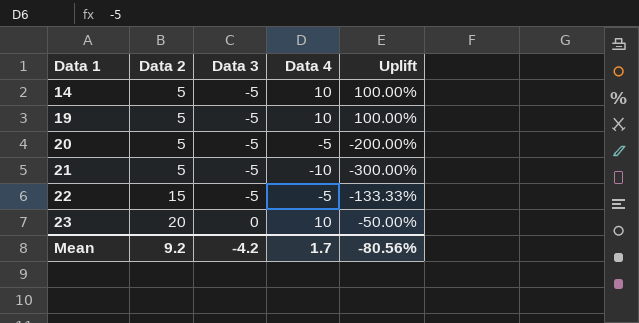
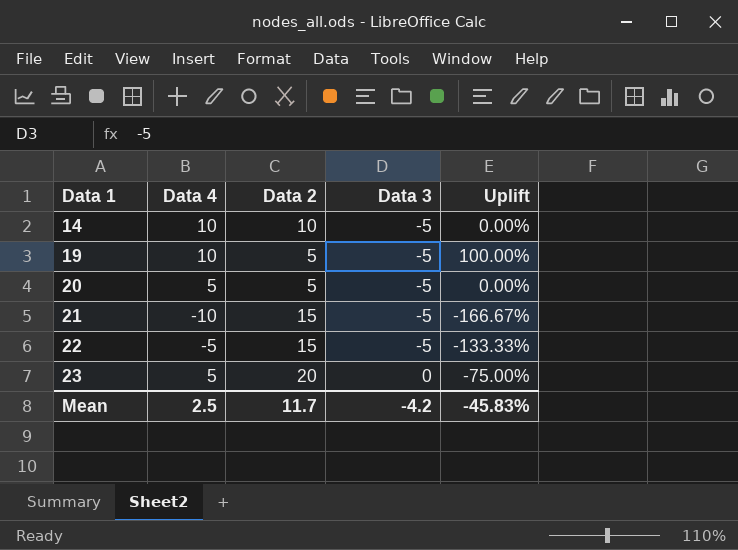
column Data 4 | position: 4 -> 2
14 | Data 2: 5 -> 10
14 | Uplift: 100.00% -> 0.00%
20 | Data 4: -5 -> 5
20 | Uplift: -200.00% -> 0.00%
21 | Data 2: 5 -> 15
21 | Uplift: -300.00% -> -166.67%
23 | Data 4: 10 -> 5
23 | Uplift: -50.00% -> -75.00%
Mean | Data 4: 1.7 -> 2.5
Mean | Data 2: 9.2 -> 11.7
Mean | Uplift: -80.56% -> -45.83%

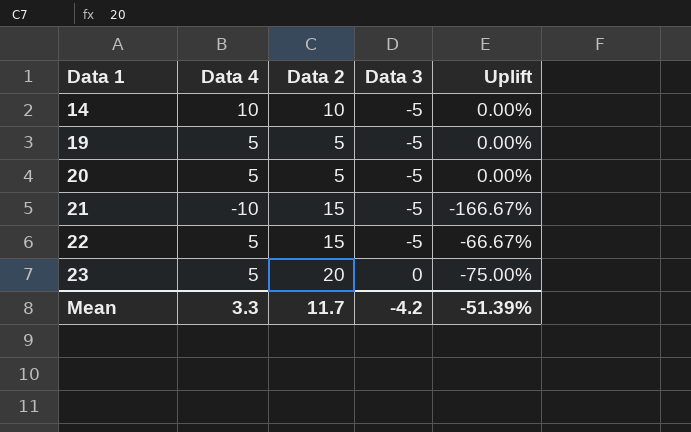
19 | Data 4: 10 -> 5
19 | Uplift: 100.00% -> 0.00%
22 | Data 4: -5 -> 5
22 | Uplift: -133.33% -> -66.67%
Mean | Data 4: 2.5 -> 3.3
Mean | Uplift: -45.83% -> -51.39%

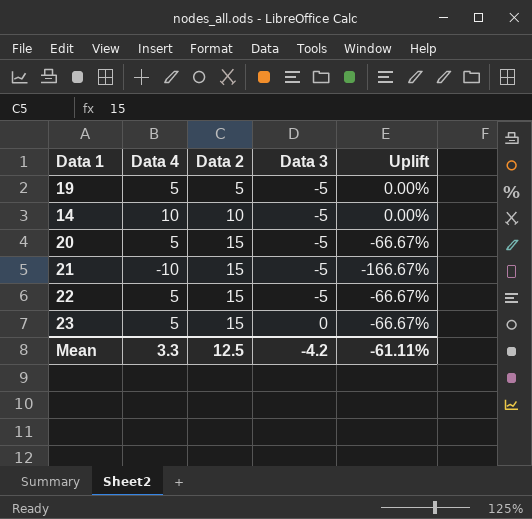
row order: Data 1 ascending -> Data 2 ascending
20 | Data 2: 5 -> 15
20 | Uplift: 0.00% -> -66.67%
23 | Data 2: 20 -> 15
23 | Uplift: -75.00% -> -66.67%
Mean | Data 2: 11.7 -> 12.5
Mean | Uplift: -51.39% -> -61.11%

